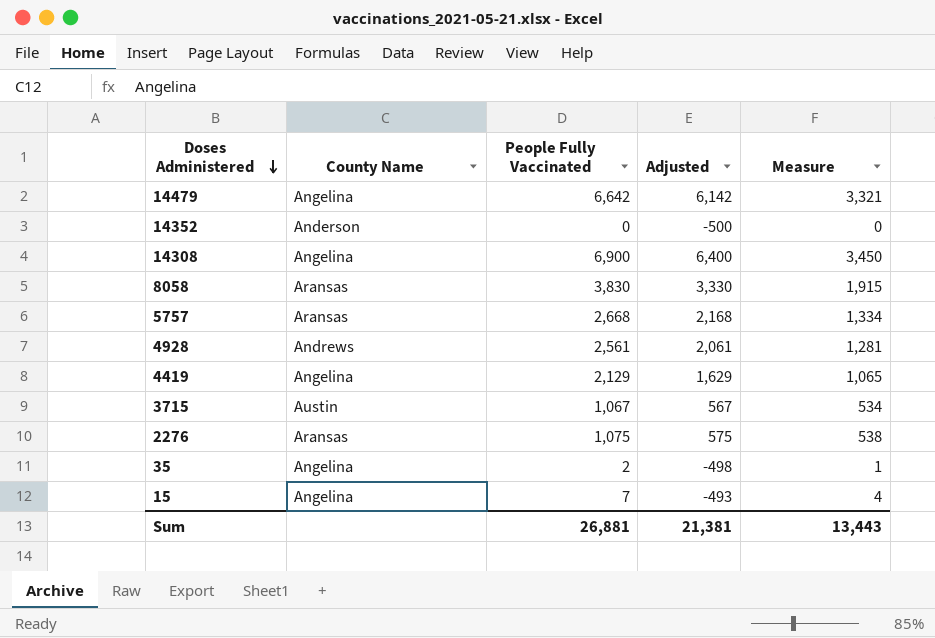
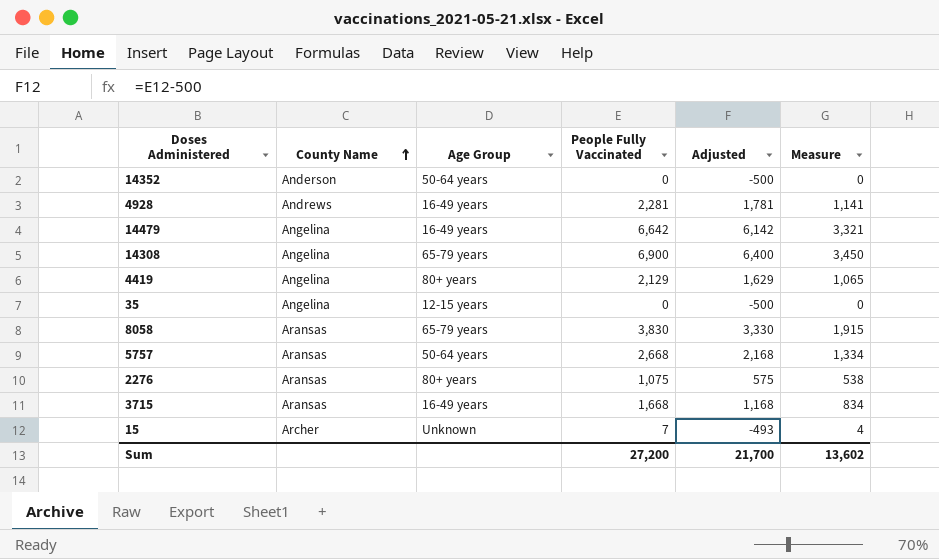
row order: Doses Administered descending -> County Name ascending
column Age Group | position: none -> 3
4928 | People Fully Vaccinated: 2,561 -> 2,281
4928 | Adjusted: 2,061 -> 1,781
4928 | Measure: 1,281 -> 1,141
35 | People Fully Vaccinated: 2 -> 0
35 | Adjusted: -498 -> -500
35 | Measure: 1 -> 0
3715 | County Name: Austin -> Aransas
3715 | People Fully Vaccinated: 1,067 -> 1,668
3715 | Adjusted: 567 -> 1,168
3715 | Measure: 534 -> 834
15 | County Name: Angelina -> Archer
Sum | People Fully Vaccinated: 26,881 -> 27,200
Sum | Adjusted: 21,381 -> 21,700
Sum | Measure: 13,443 -> 13,602

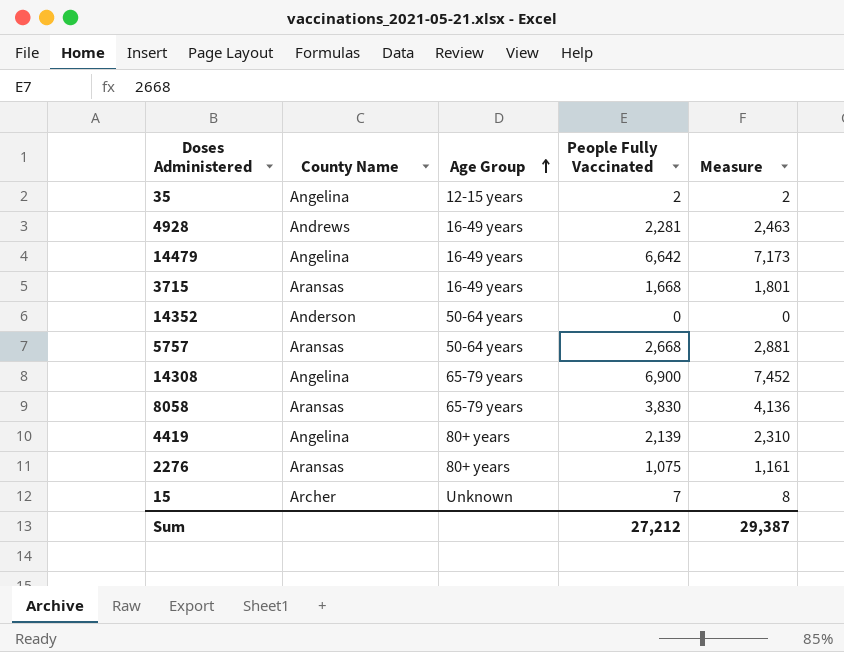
row order: County Name ascending -> Age Group ascending
column Adjusted | formula: [People Fully Vaccinated] - 500 -> none
column Measure | formula: [People Fully Vaccinated] * 0.5 -> [People Fully Vaccinated] * 1.08
35 | People Fully Vaccinated: 0 -> 2
4419 | People Fully Vaccinated: 2,129 -> 2,139
Sum | People Fully Vaccinated: 27,200 -> 27,212
Sum | Measure: 13,602 -> 29,387

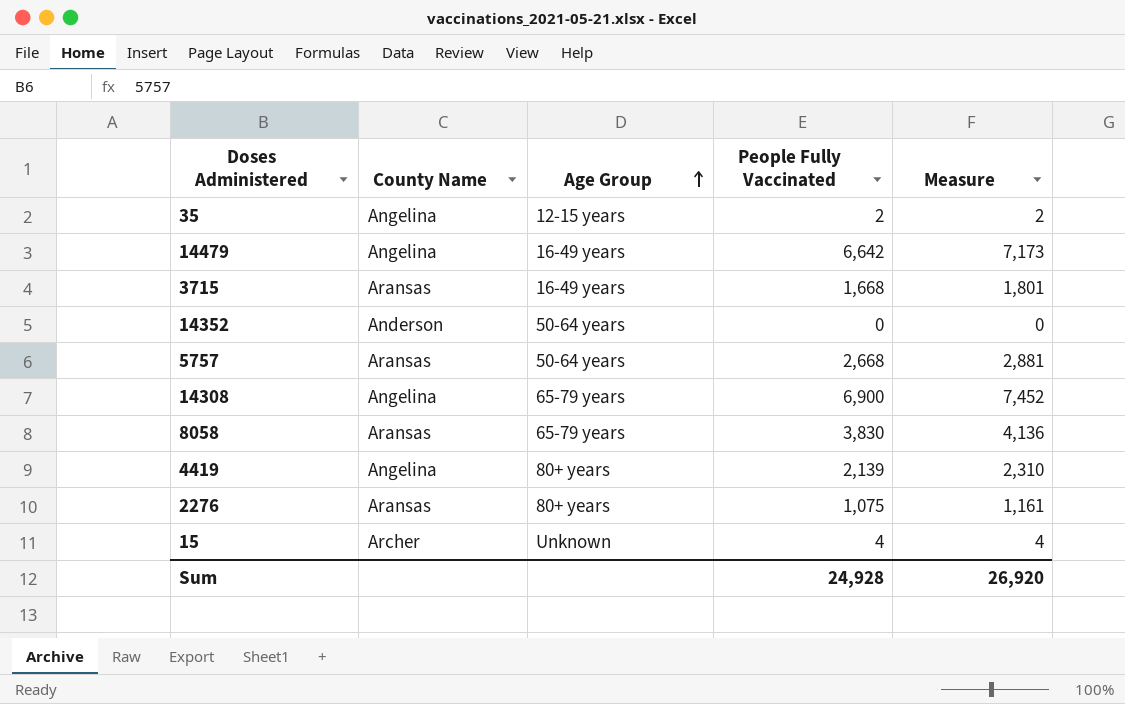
row 4928: Andrews | 16-49 years | 2,281 | 2,463 -> none
15 | People Fully Vaccinated: 7 -> 4
15 | Measure: 8 -> 4
Sum | People Fully Vaccinated: 27,212 -> 24,928
Sum | Measure: 29,387 -> 26,920

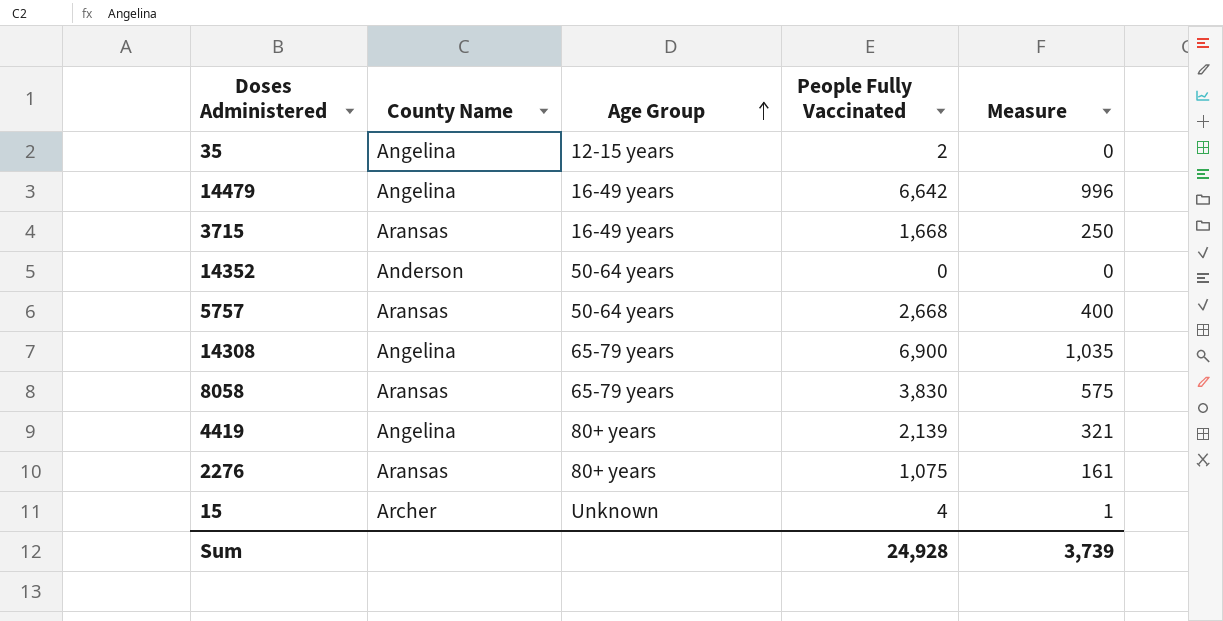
column Measure | formula: [People Fully Vaccinated] * 1.08 -> [People Fully Vaccinated] * 0.15
Sum | Measure: 26,920 -> 3,739

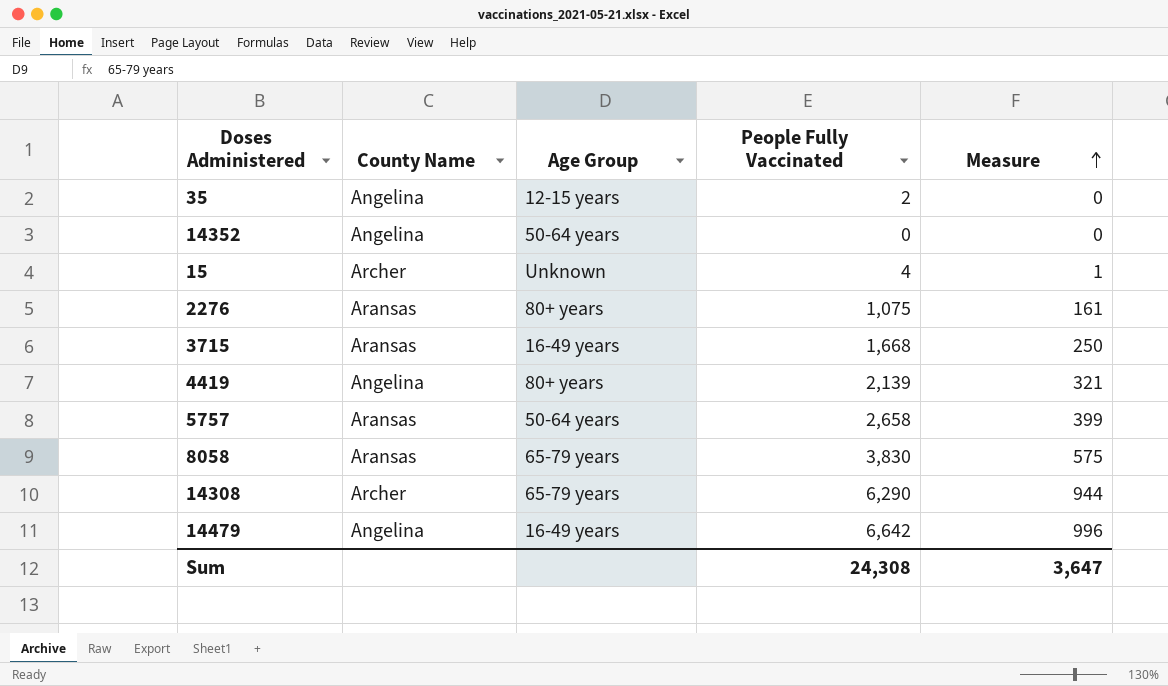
row order: Age Group ascending -> Measure ascending
14352 | County Name: Anderson -> Angelina
5757 | People Fully Vaccinated: 2,668 -> 2,658
5757 | Measure: 400 -> 399
14308 | County Name: Angelina -> Archer
14308 | People Fully Vaccinated: 6,900 -> 6,290
14308 | Measure: 1,035 -> 944
Sum | People Fully Vaccinated: 24,928 -> 24,308
Sum | Measure: 3,739 -> 3,647

